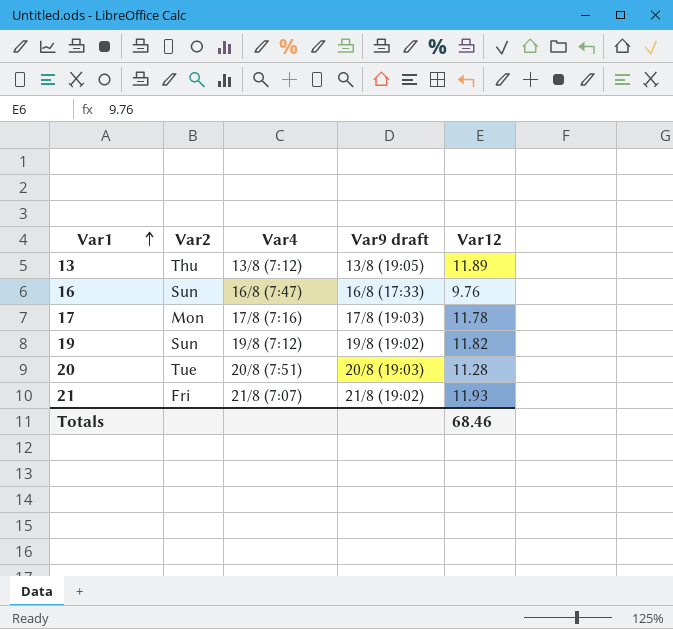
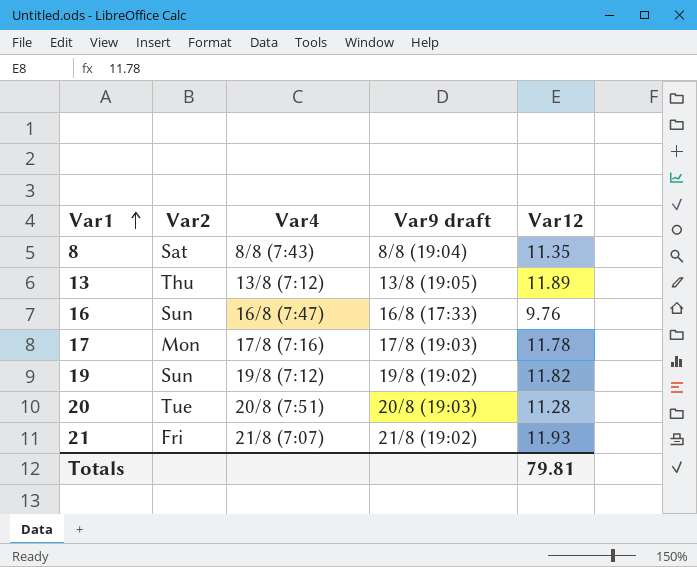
row 8: none -> Sat | 8/8 (7:43) | 8/8 (19:04) | 11.35
Totals | Var12: 68.46 -> 79.81

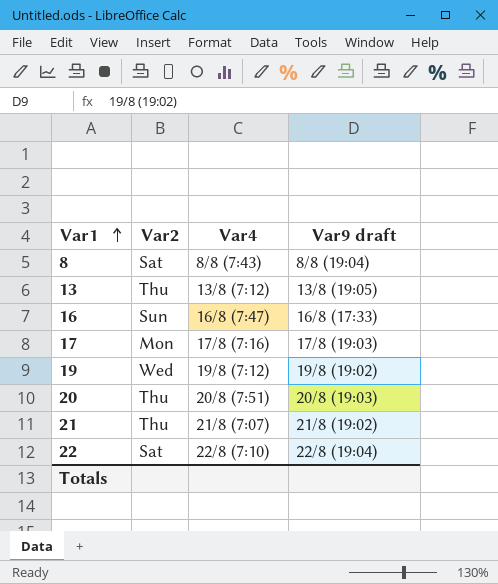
column Var12 | position: 5 -> none
19 | Var2: Sun -> Wed
20 | Var2: Tue -> Thu
21 | Var2: Fri -> Thu
row 22: none -> Sat | 22/8 (7:10) | 22/8 (19:04)

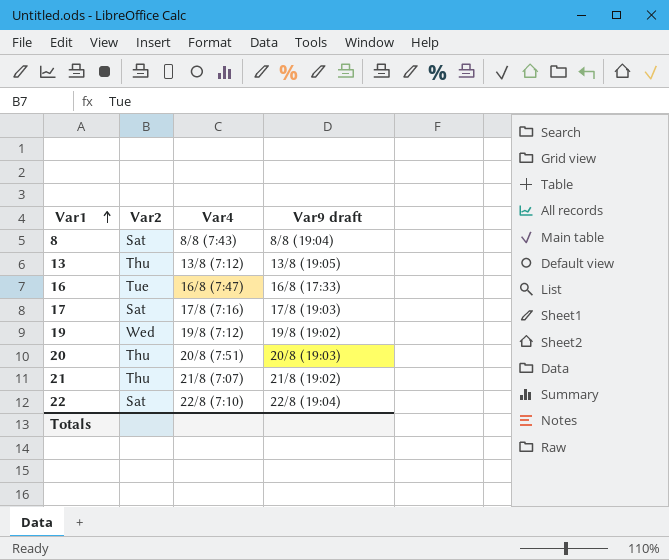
16 | Var2: Sun -> Tue
17 | Var2: Mon -> Sat

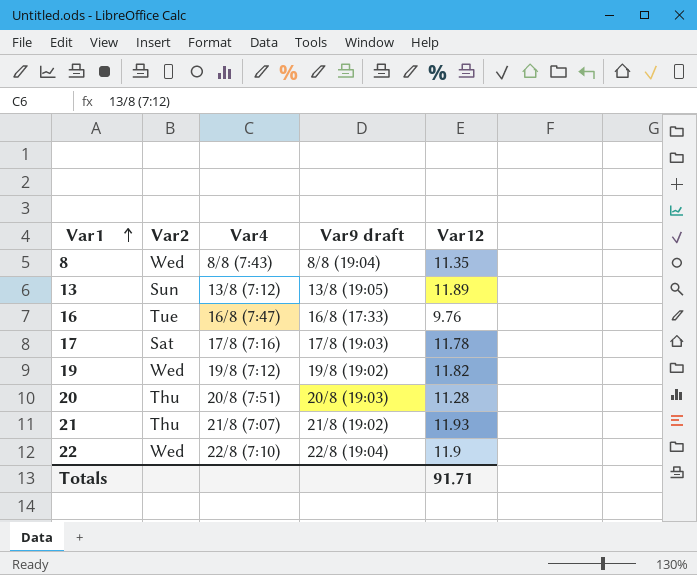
column Var12 | position: none -> 5
8 | Var2: Sat -> Wed
13 | Var2: Thu -> Sun
22 | Var2: Sat -> Wed

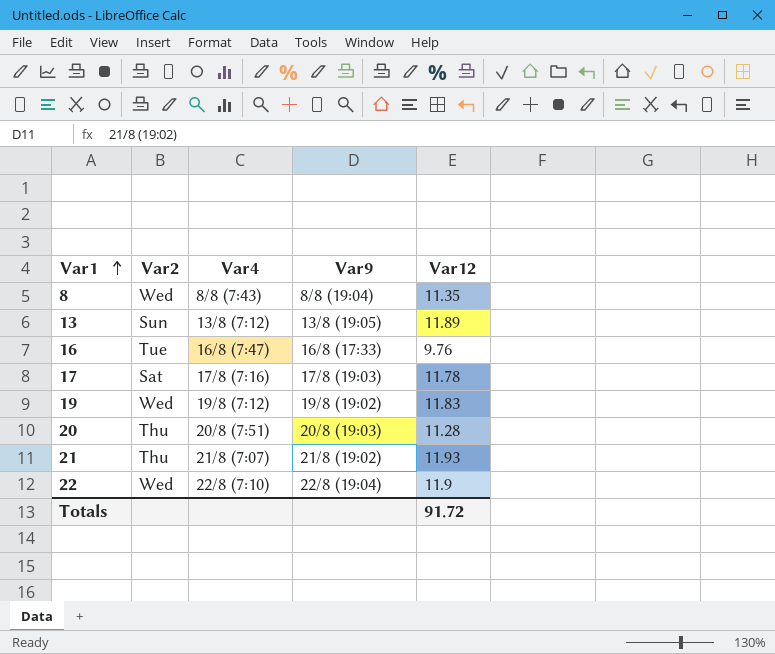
column name: Var9 draft -> Var9
19 | Var12: 11.82 -> 11.83
Totals | Var12: 91.71 -> 91.72

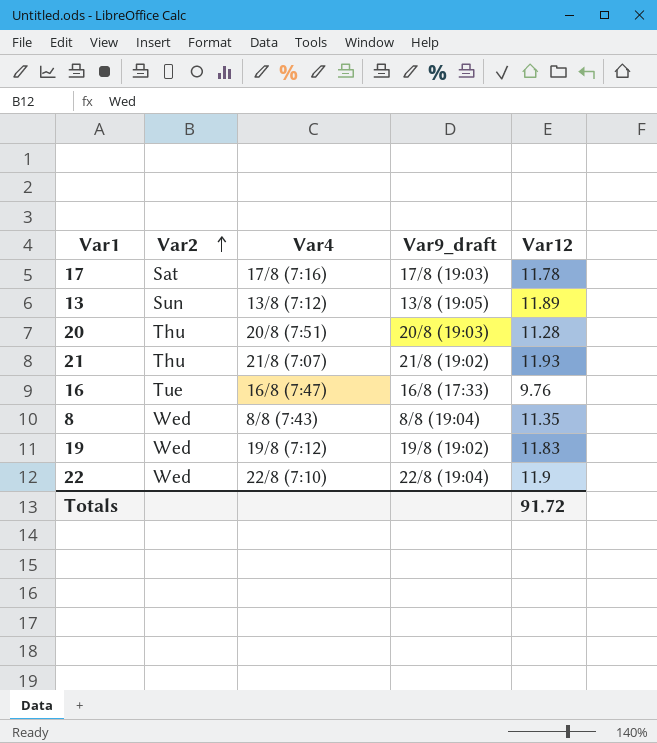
row order: Var1 ascending -> Var2 ascending
column name: Var9 -> Var9_draft

